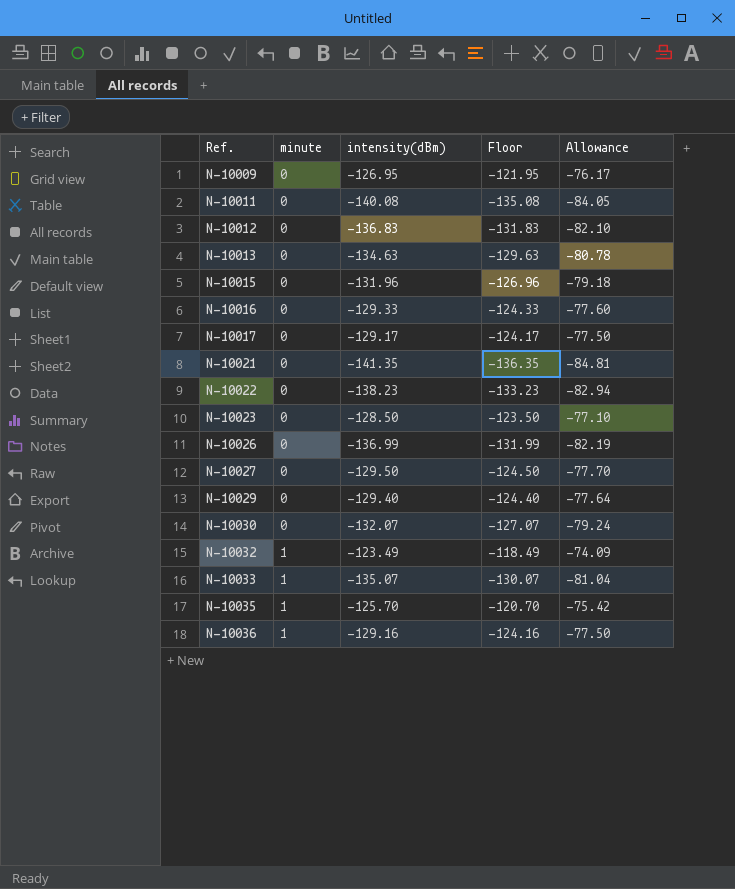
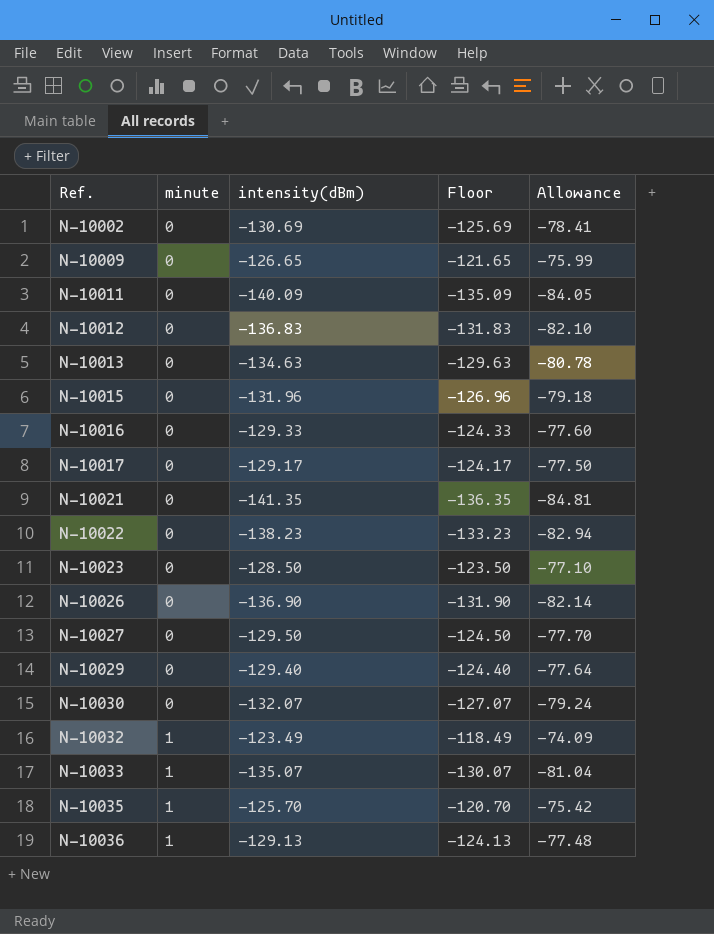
row N-10002: none -> 0 | -130.69 | -125.69 | -78.41
N-10009 | intensity(dBm): -126.95 -> -126.65
N-10009 | Floor: -121.95 -> -121.65
N-10009 | Allowance: -76.17 -> -75.99
N-10011 | intensity(dBm): -140.08 -> -140.09
N-10011 | Floor: -135.08 -> -135.09
N-10026 | intensity(dBm): -136.99 -> -136.90
N-10026 | Floor: -131.99 -> -131.90
N-10026 | Allowance: -82.19 -> -82.14
N-10036 | intensity(dBm): -129.16 -> -129.13
N-10036 | Floor: -124.16 -> -124.13
N-10036 | Allowance: -77.50 -> -77.48

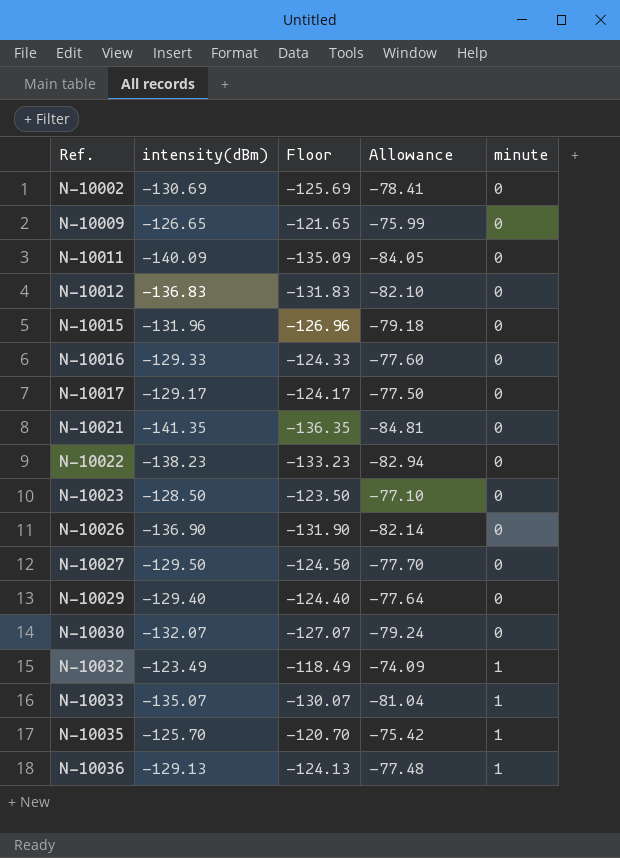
column minute | position: 2 -> 5
row N-10013: 0 | -134.63 | -129.63 | -80.78 -> none

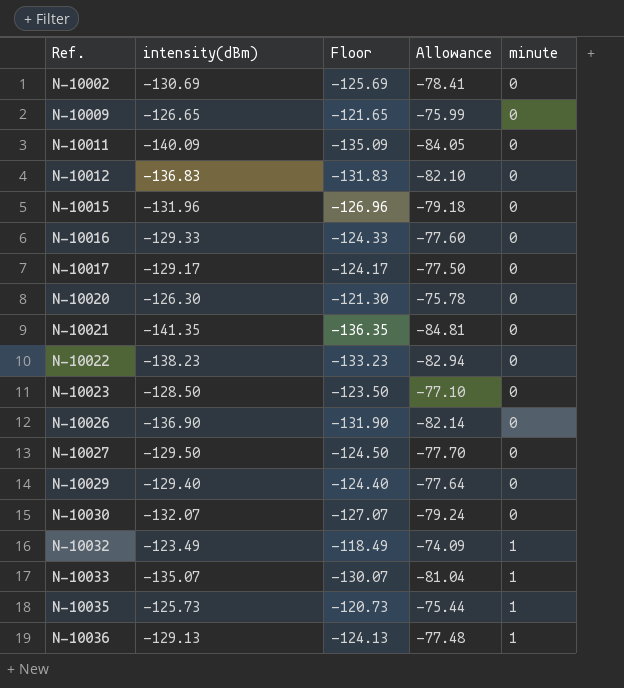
row N-10020: none -> -126.30 | -121.30 | -75.78 | 0
N-10035 | intensity(dBm): -125.70 -> -125.73
N-10035 | Floor: -120.70 -> -120.73
N-10035 | Allowance: -75.42 -> -75.44

